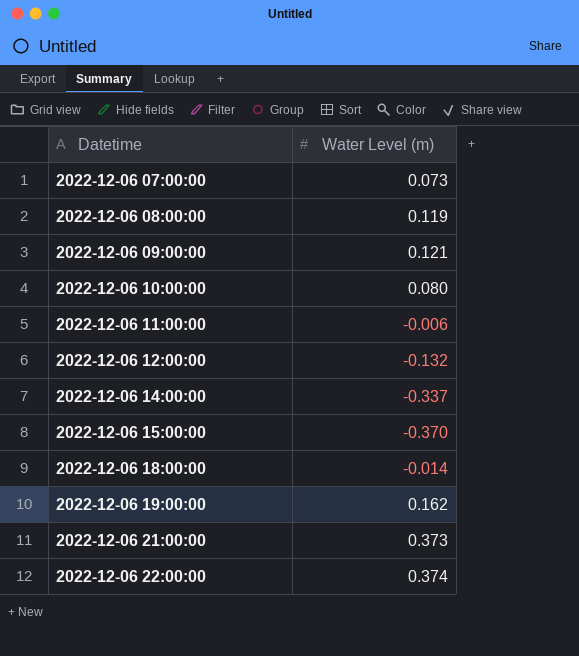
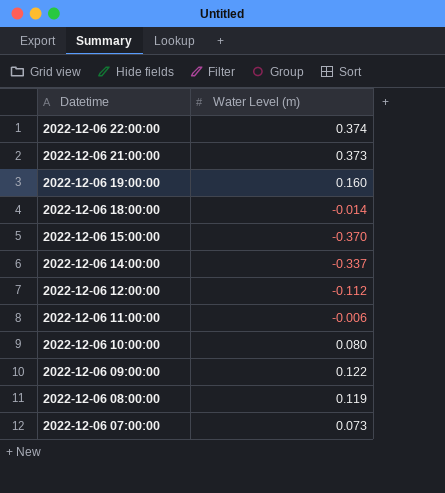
row order: Datetime ascending -> Datetime descending
2022-12-06 19:00:00 | Water Level (m): 0.162 -> 0.160
2022-12-06 12:00:00 | Water Level (m): -0.132 -> -0.112
2022-12-06 09:00:00 | Water Level (m): 0.121 -> 0.122

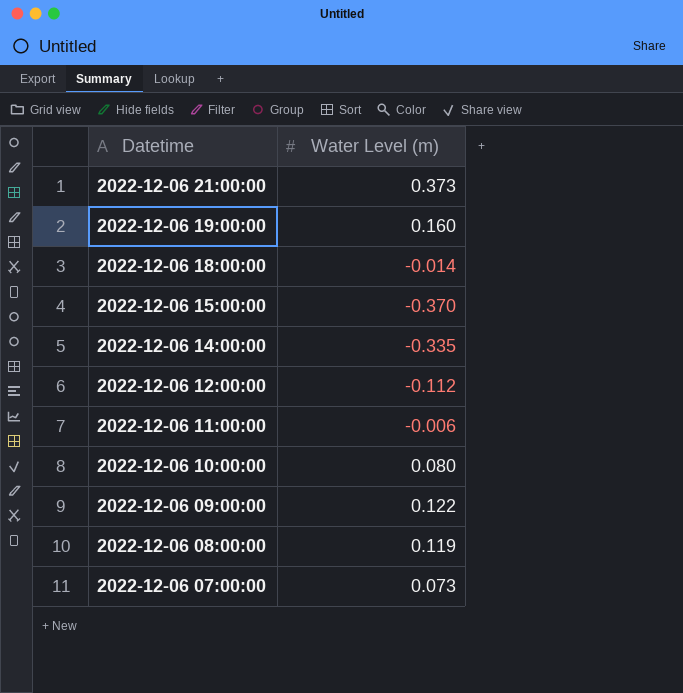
row 2022-12-06 22:00:00: 0.374 -> none
2022-12-06 14:00:00 | Water Level (m): -0.337 -> -0.335

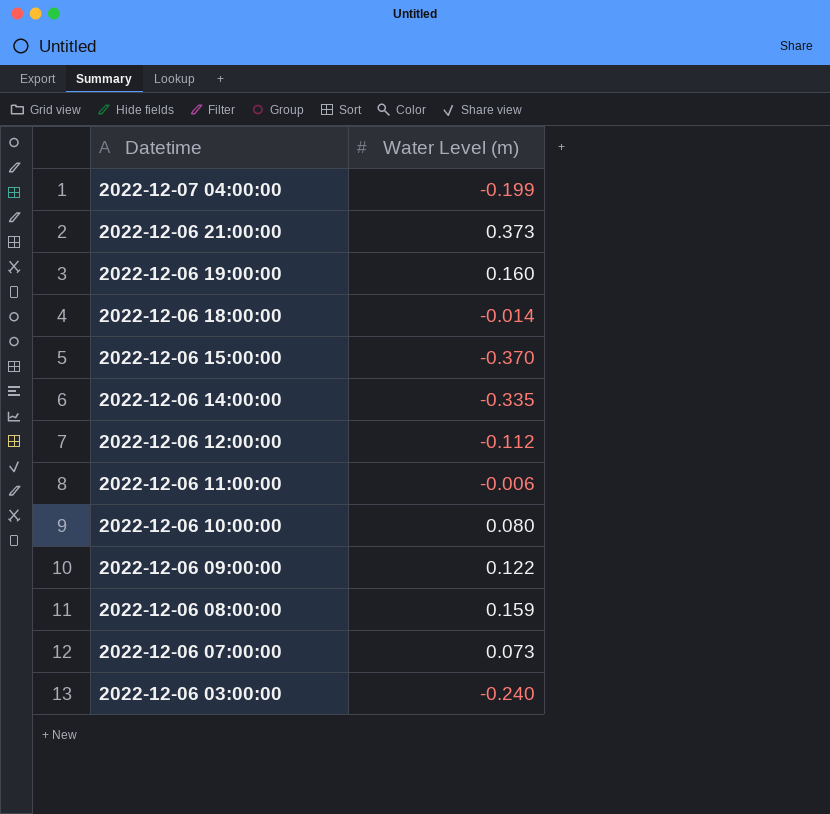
row 2022-12-07 04:00:00: none -> -0.199
2022-12-06 08:00:00 | Water Level (m): 0.119 -> 0.159
row 2022-12-06 03:00:00: none -> -0.240

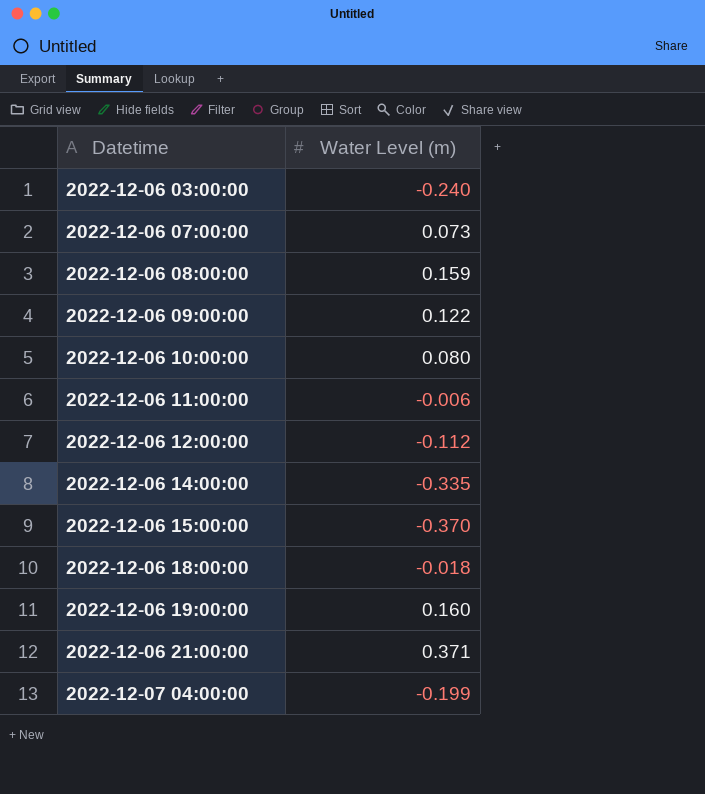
row order: Datetime descending -> Datetime ascending
2022-12-06 18:00:00 | Water Level (m): -0.014 -> -0.018
2022-12-06 21:00:00 | Water Level (m): 0.373 -> 0.371

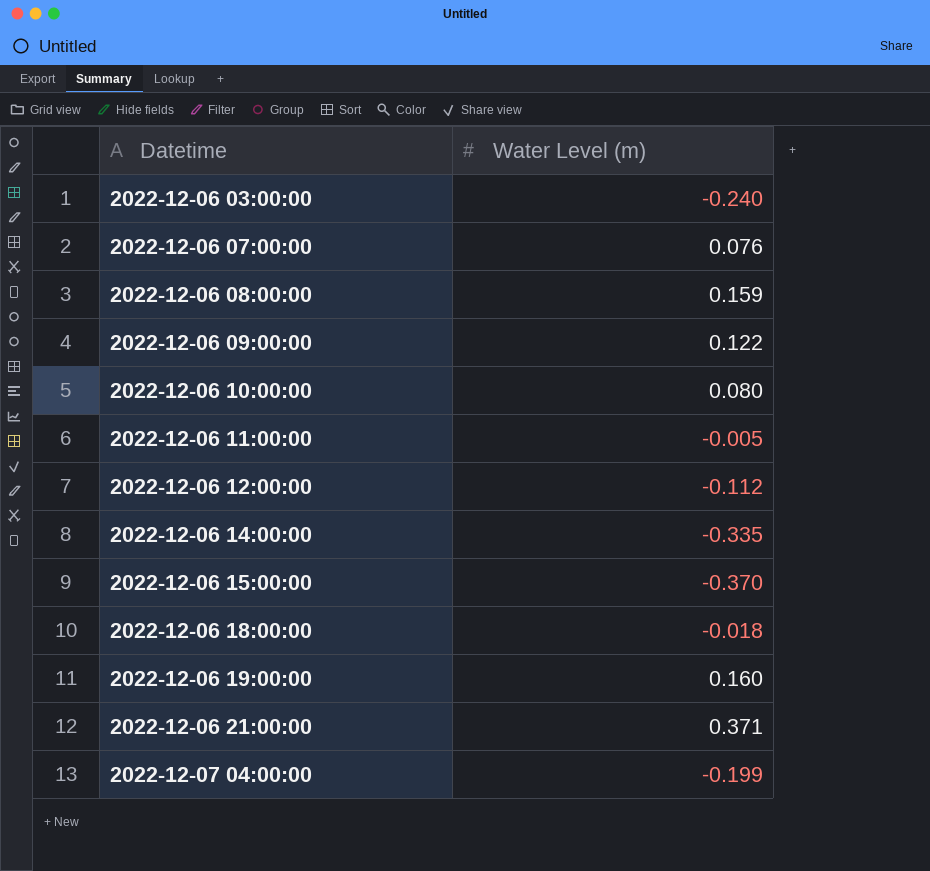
2022-12-06 07:00:00 | Water Level (m): 0.073 -> 0.076
2022-12-06 11:00:00 | Water Level (m): -0.006 -> -0.005

